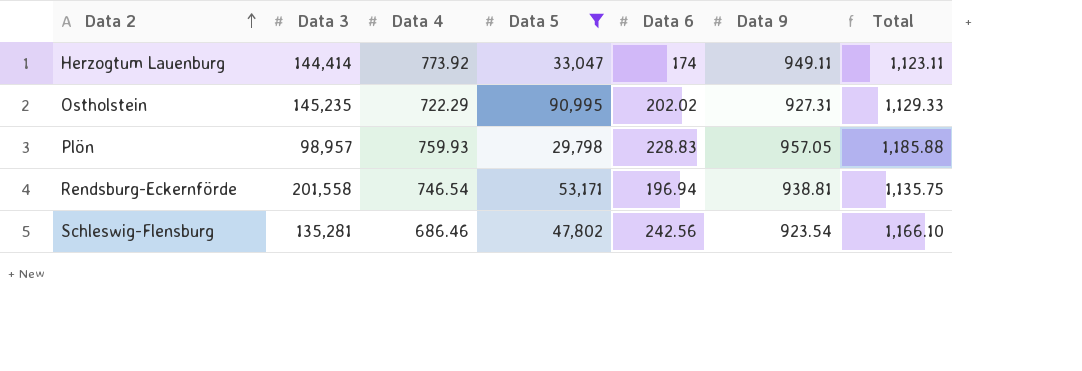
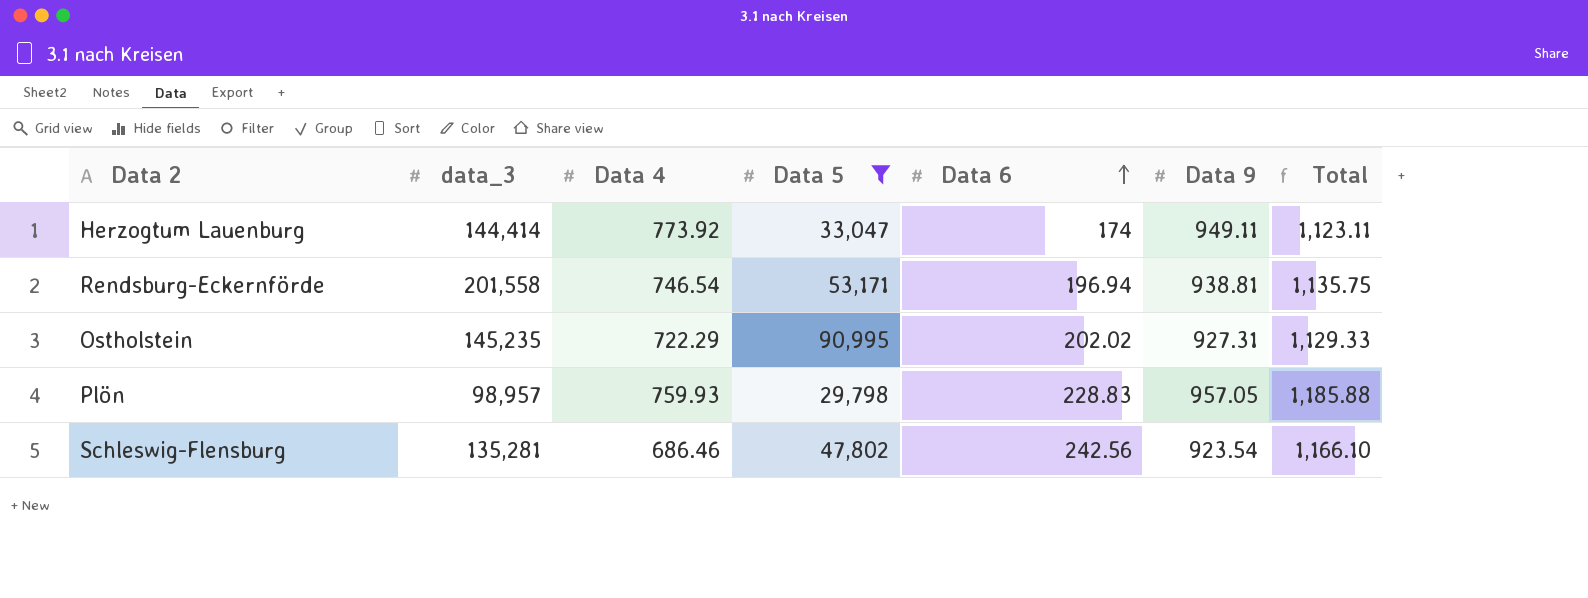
row order: Data 2 ascending -> Data 6 ascending
column name: Data 3 -> data_3

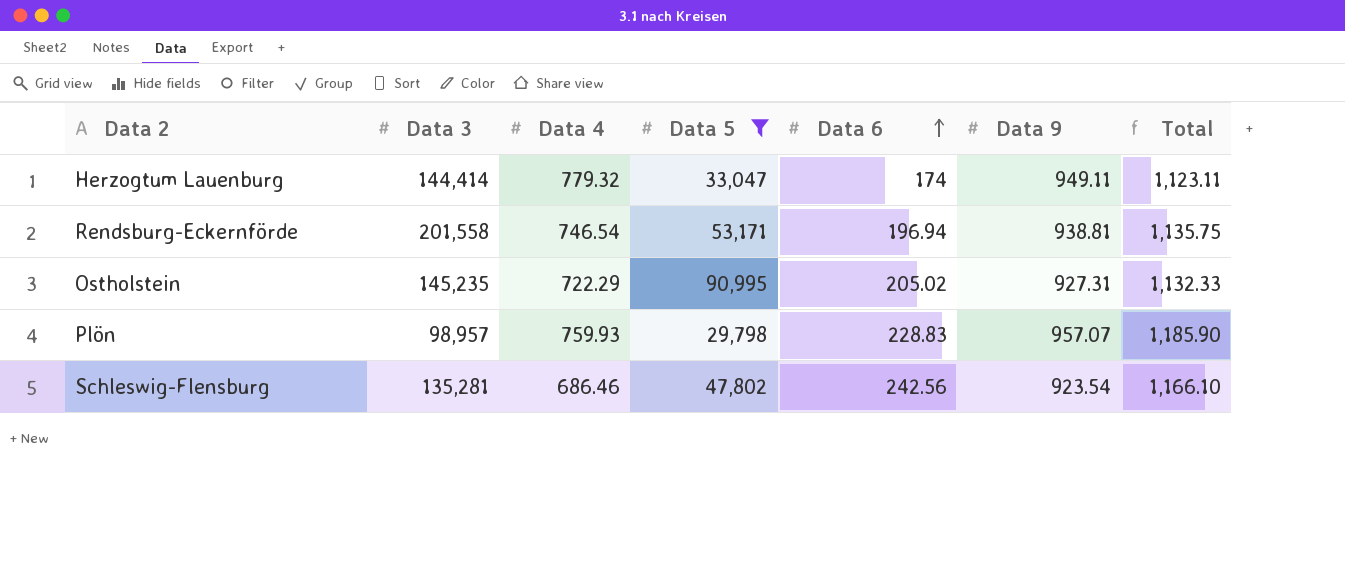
column name: data_3 -> Data 3
Herzogtum Lauenburg | Data 4: 773.92 -> 779.32
Ostholstein | Data 6: 202.02 -> 205.02
Ostholstein | Total: 1,129.33 -> 1,132.33
Plön | Data 9: 957.05 -> 957.07
Plön | Total: 1,185.88 -> 1,185.90

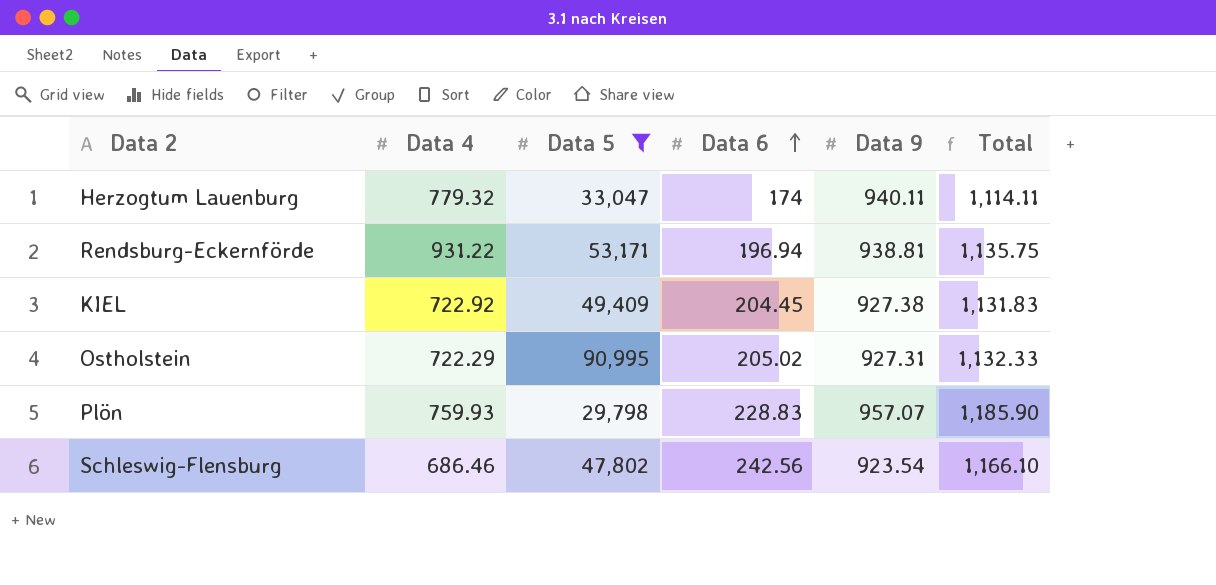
column Data 3 | position: 2 -> none
Herzogtum Lauenburg | Data 9: 949.11 -> 940.11
Herzogtum Lauenburg | Total: 1,123.11 -> 1,114.11
Rendsburg-Eckernförde | Data 4: 746.54 -> 931.22
row KIEL: none -> 722.92 | 49,409 | 204.45 | 927.38 | 1,131.83

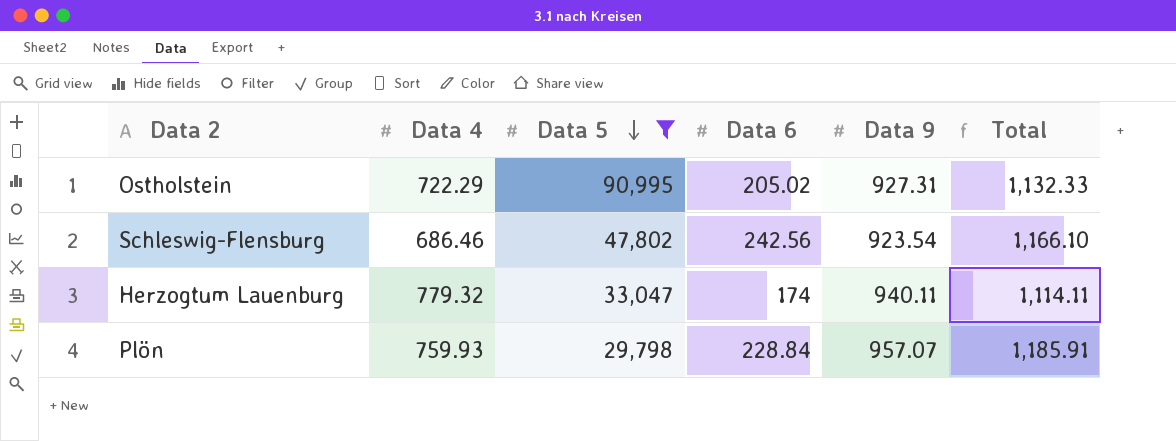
row order: Data 6 ascending -> Data 5 descending
row Rendsburg-Eckernförde: 931.22 | 53,171 | 196.94 | 938.81 | 1,135.75 -> none
row KIEL: 722.92 | 49,409 | 204.45 | 927.38 | 1,131.83 -> none
Plön | Data 6: 228.83 -> 228.84
Plön | Total: 1,185.90 -> 1,185.91

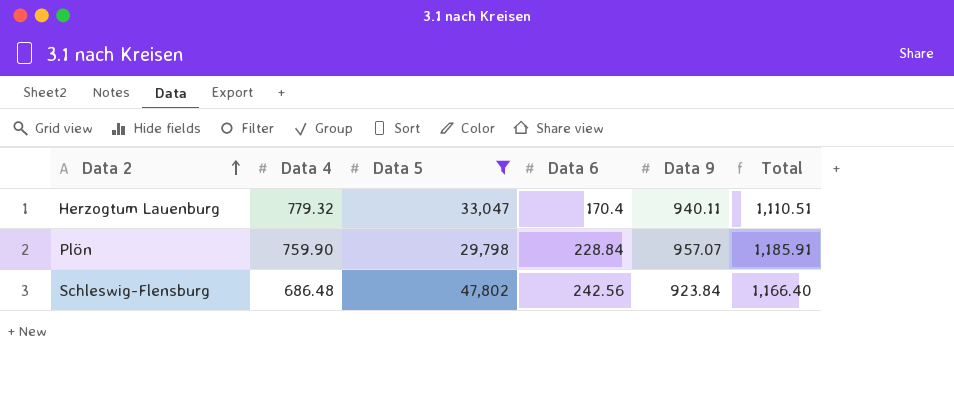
row order: Data 5 descending -> Data 2 ascending
row Ostholstein: 722.29 | 90,995 | 205.02 | 927.31 | 1,132.33 -> none
Herzogtum Lauenburg | Data 6: 174 -> 170.4
Herzogtum Lauenburg | Total: 1,114.11 -> 1,110.51
Plön | Data 4: 759.93 -> 759.90
Schleswig-Flensburg | Data 4: 686.46 -> 686.48
Schleswig-Flensburg | Data 9: 923.54 -> 923.84
Schleswig-Flensburg | Total: 1,166.10 -> 1,166.40

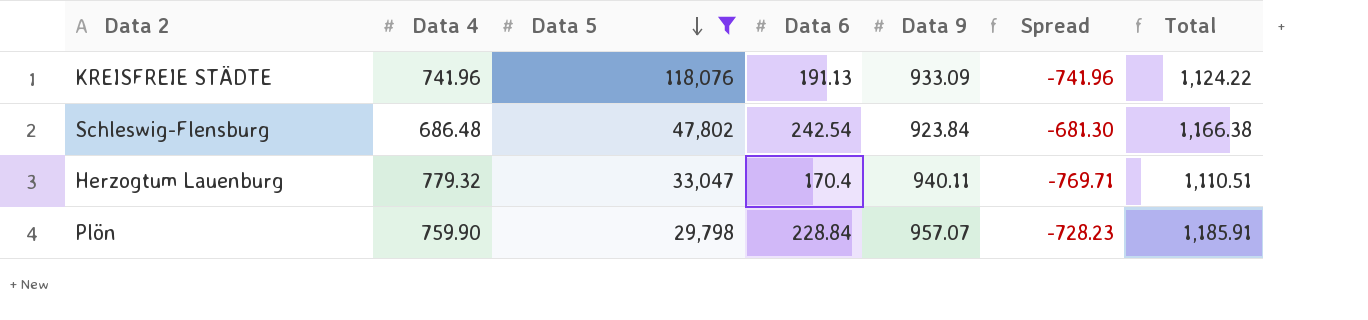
row order: Data 2 ascending -> Data 5 descending
column Spread | formula: none -> [Data 6] - [Data 9]
row KREISFREIE STÄDTE: none -> 741.96 | 118,076 | 191.13 | 933.09 | -741.96 | 1,124.22
Schleswig-Flensburg | Data 6: 242.56 -> 242.54
Schleswig-Flensburg | Total: 1,166.40 -> 1,166.38

